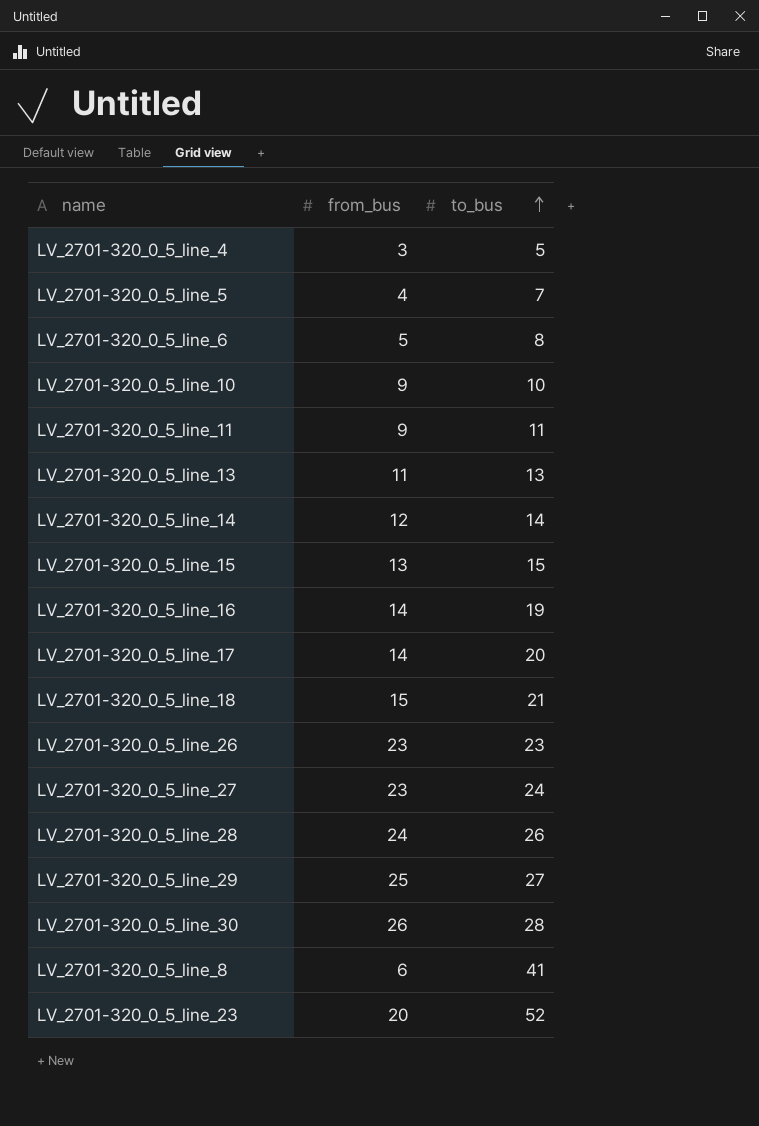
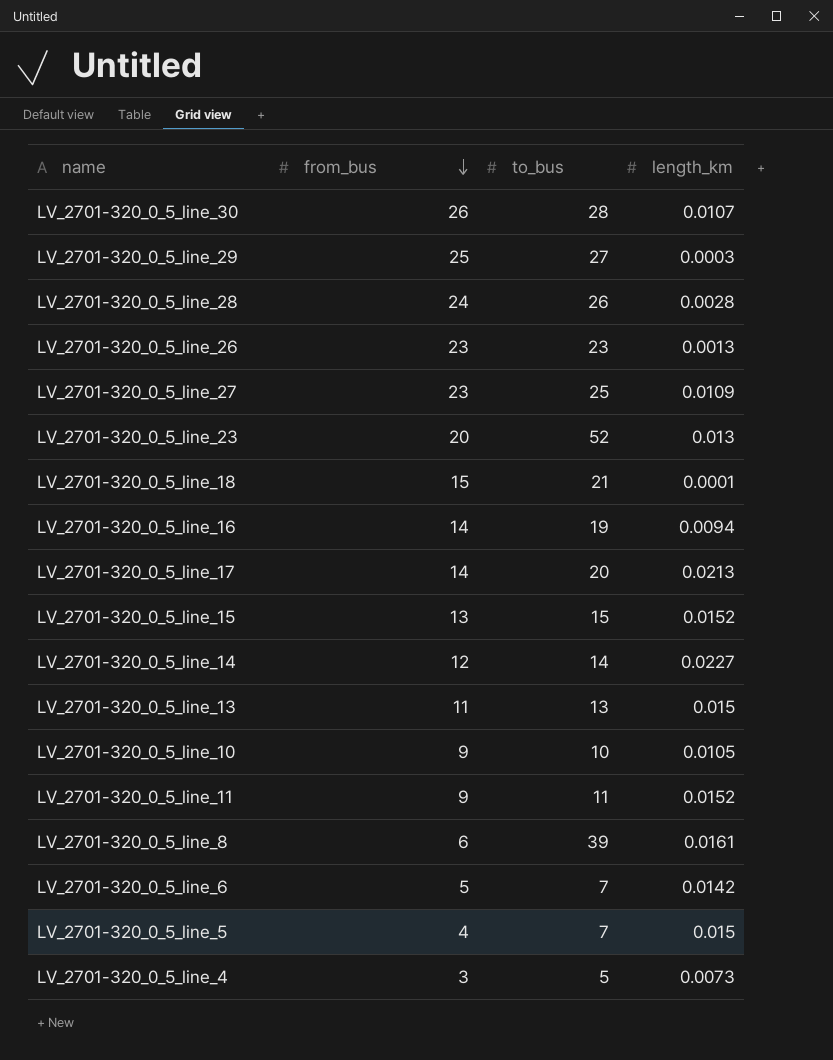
row order: to_bus ascending -> from_bus descending
column length_km | position: none -> 4
LV_2701-320_0_5_line_27 | to_bus: 24 -> 25
LV_2701-320_0_5_line_8 | to_bus: 41 -> 39
LV_2701-320_0_5_line_6 | to_bus: 8 -> 7

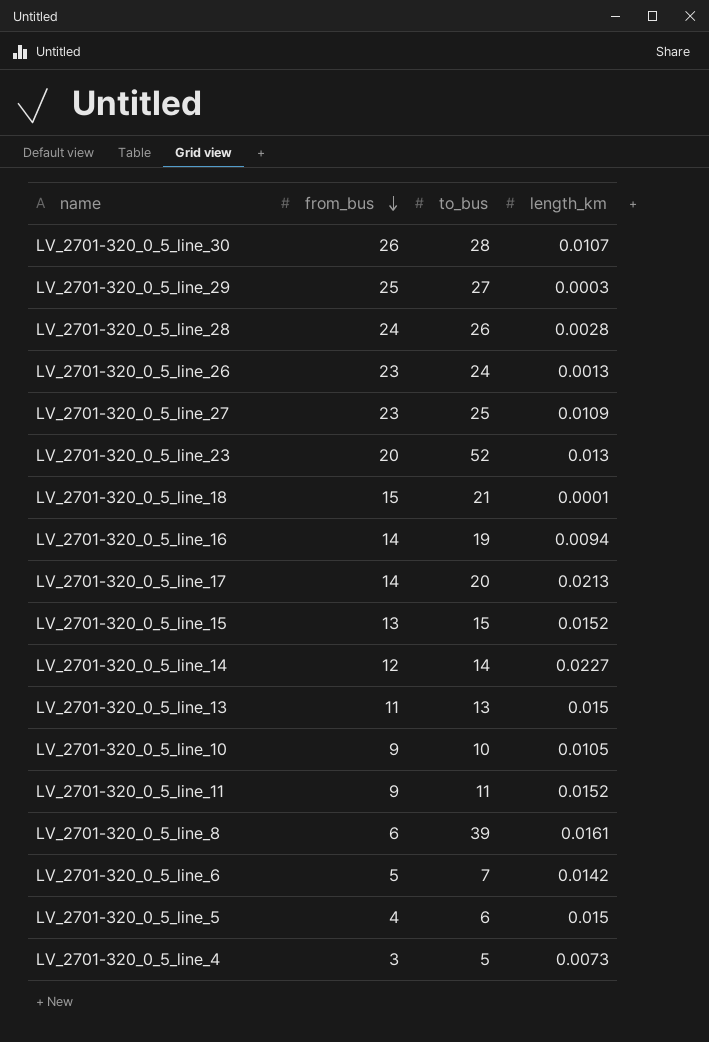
LV_2701-320_0_5_line_26 | to_bus: 23 -> 24
LV_2701-320_0_5_line_5 | to_bus: 7 -> 6

